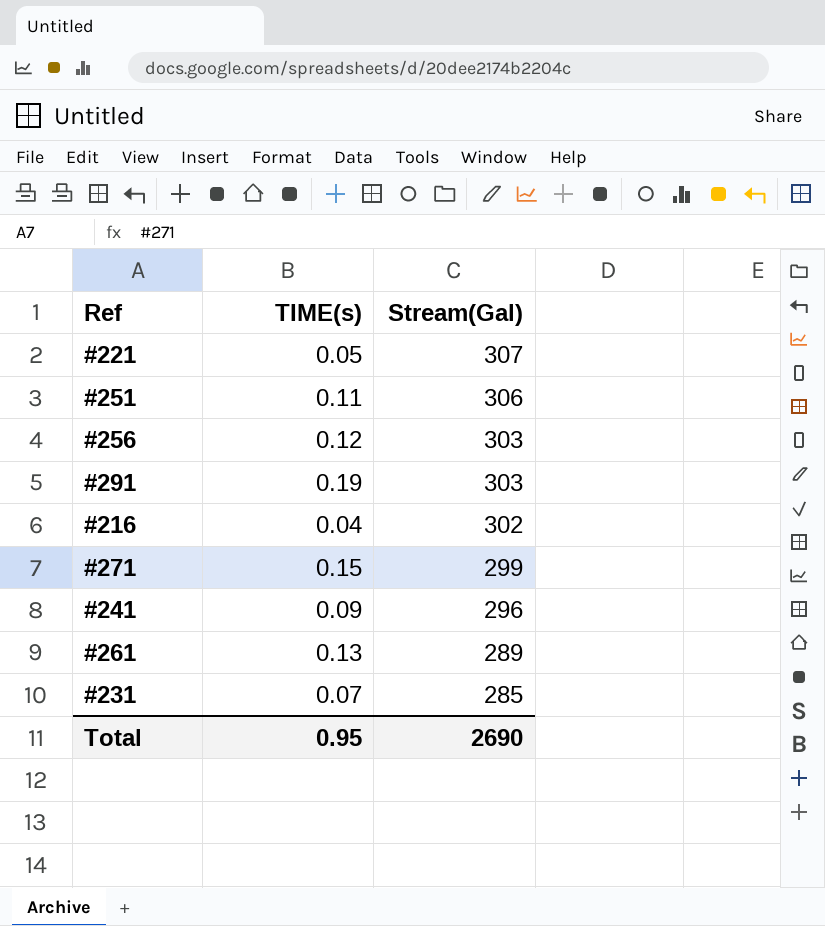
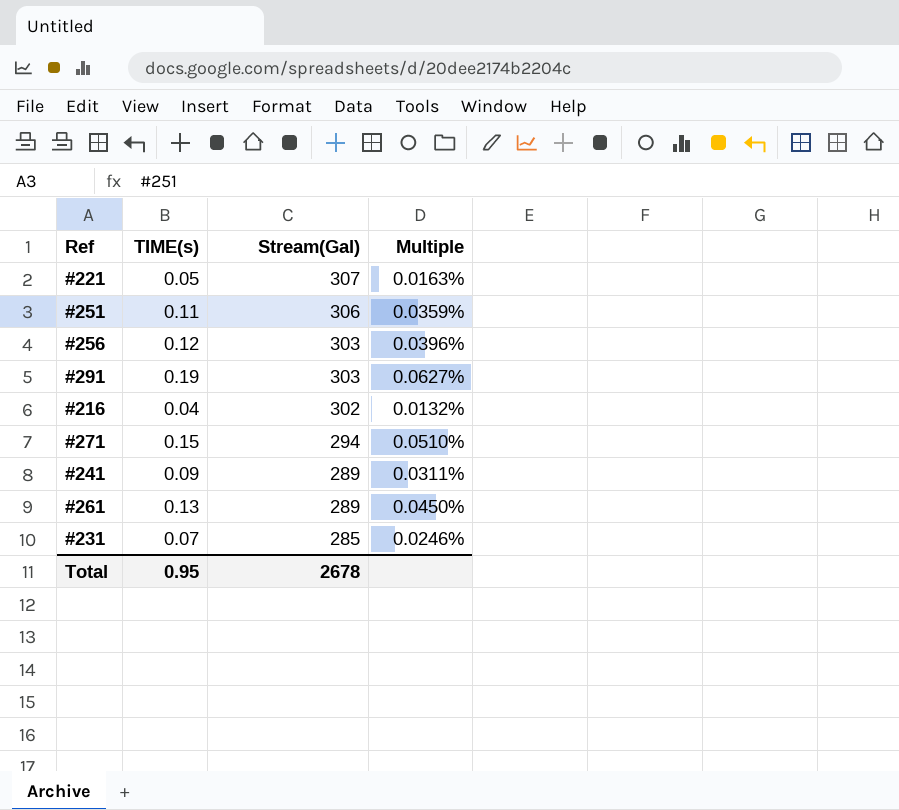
column Multiple | formula: none -> [TIME(s)] / [Stream(Gal)]
#271 | Stream(Gal): 299 -> 294
#241 | Stream(Gal): 296 -> 289
Total | Stream(Gal): 2690 -> 2678

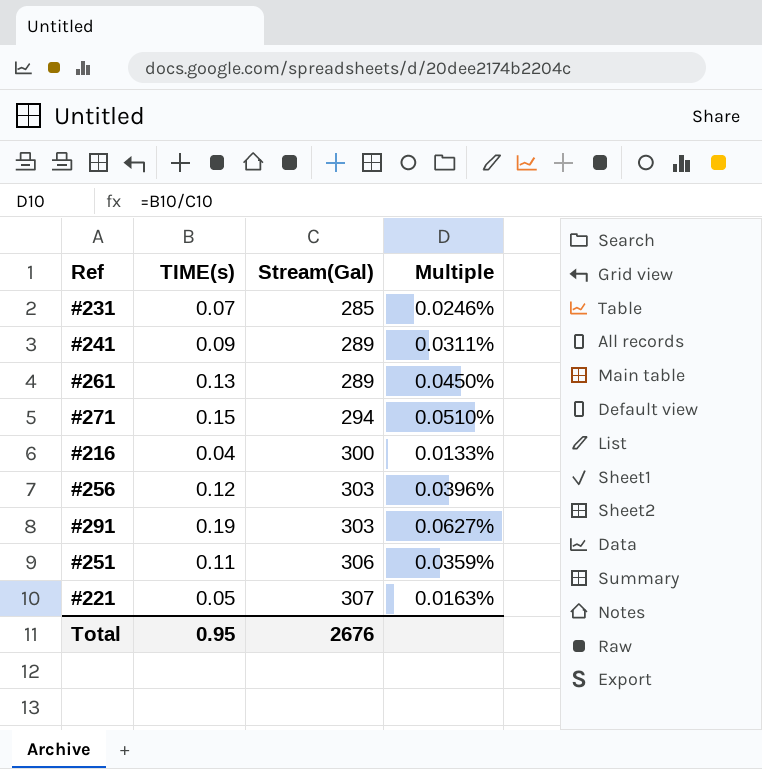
row order: Stream(Gal) descending -> Stream(Gal) ascending
#216 | Stream(Gal): 302 -> 300
#216 | Multiple: 0.0132% -> 0.0133%
Total | Stream(Gal): 2678 -> 2676

